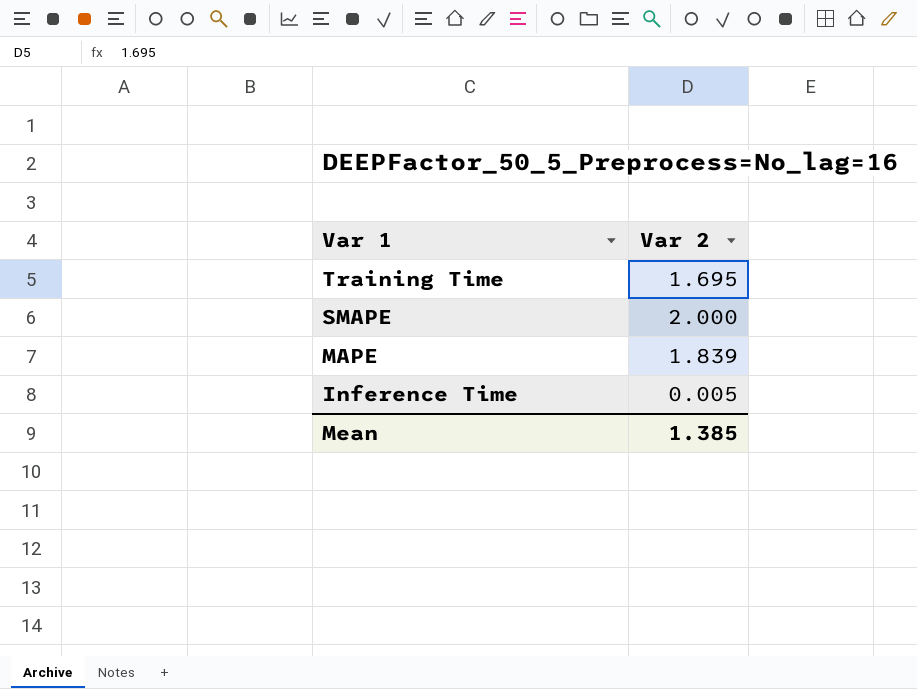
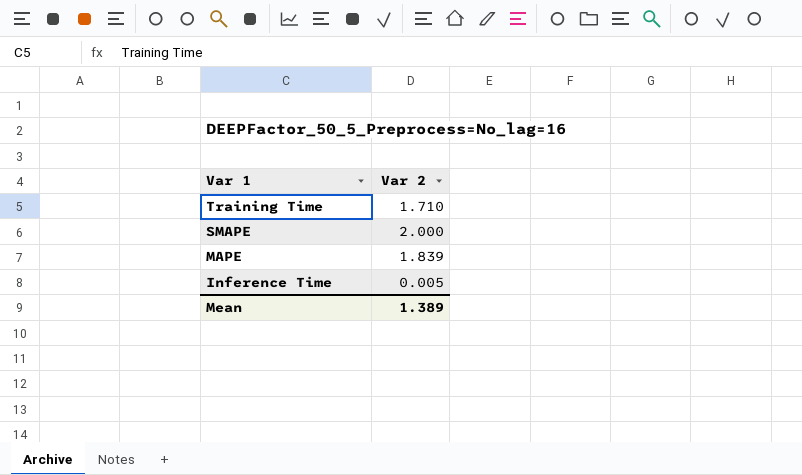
Training Time | Var 2: 1.695 -> 1.710
Mean | Var 2: 1.385 -> 1.389

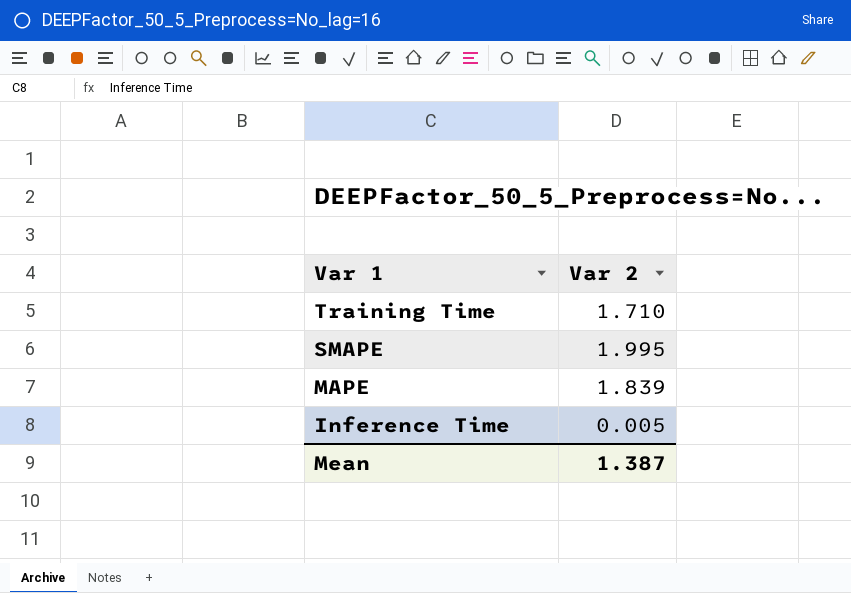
SMAPE | Var 2: 2.000 -> 1.995
Mean | Var 2: 1.389 -> 1.387

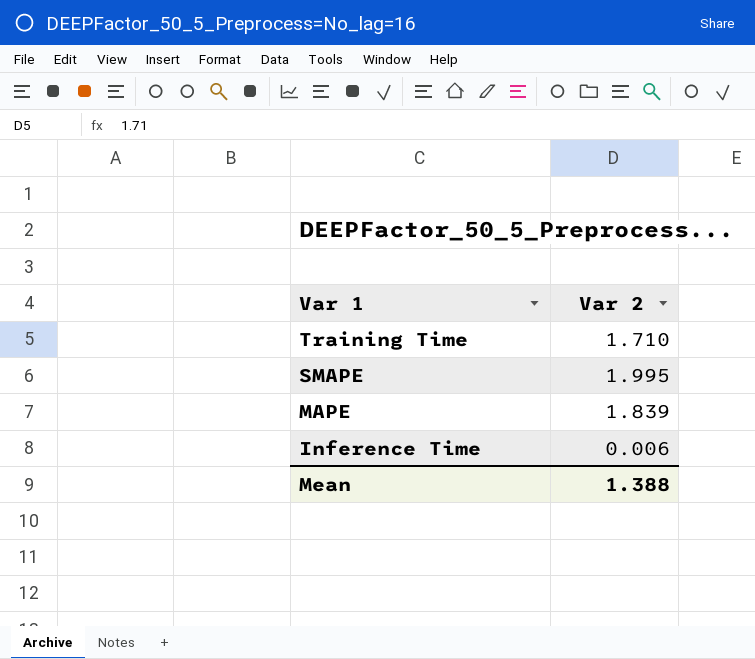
Inference Time | Var 2: 0.005 -> 0.006
Mean | Var 2: 1.387 -> 1.388

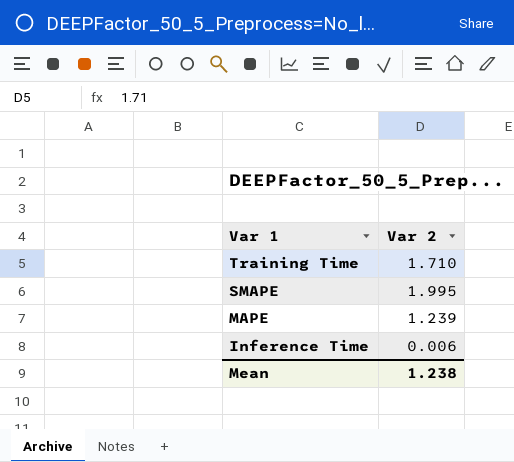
MAPE | Var 2: 1.839 -> 1.239
Mean | Var 2: 1.388 -> 1.238

